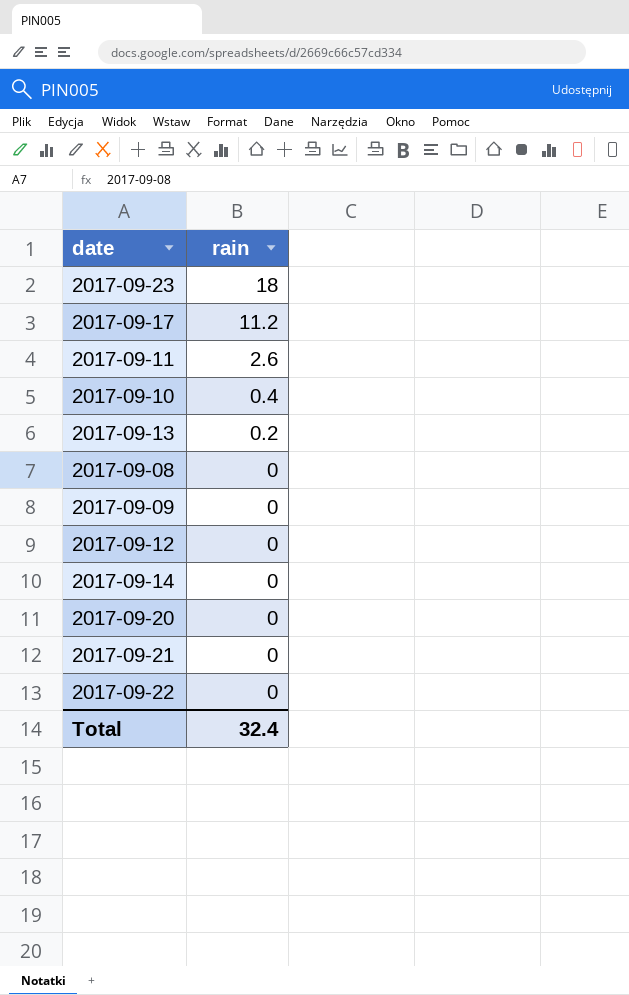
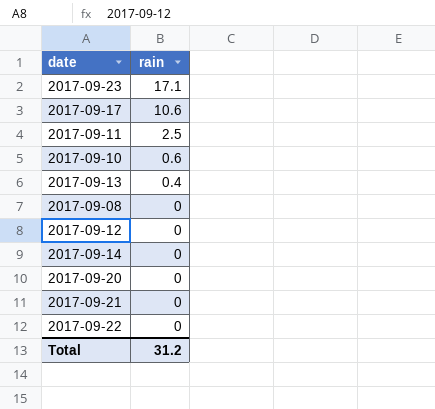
row 2017-09-09: 0 -> none
2017-09-23 | rain: 18 -> 17.1
2017-09-17 | rain: 11.2 -> 10.6
2017-09-11 | rain: 2.6 -> 2.5
2017-09-10 | rain: 0.4 -> 0.6
2017-09-13 | rain: 0.2 -> 0.4
Total | rain: 32.4 -> 31.2

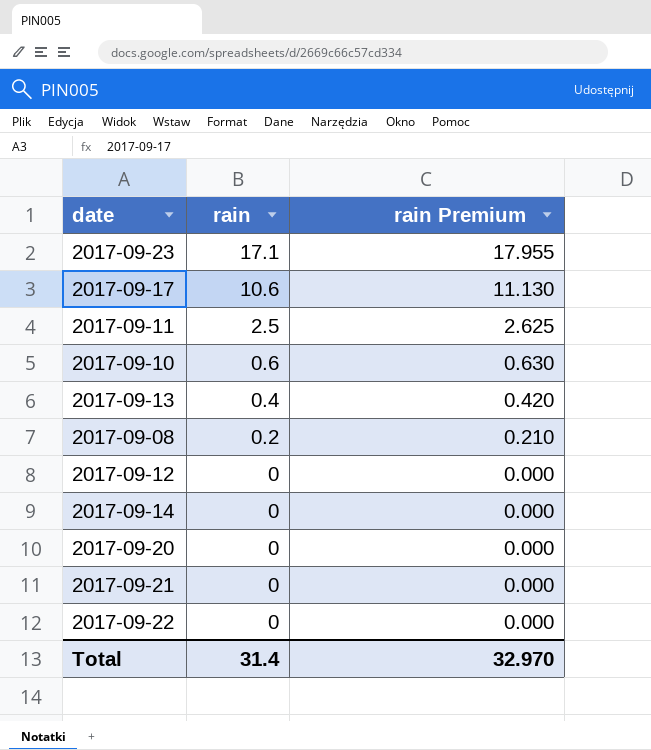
column rain Premium | formula: none -> [rain] * 1.05
2017-09-08 | rain: 0 -> 0.2
Total | rain: 31.2 -> 31.4

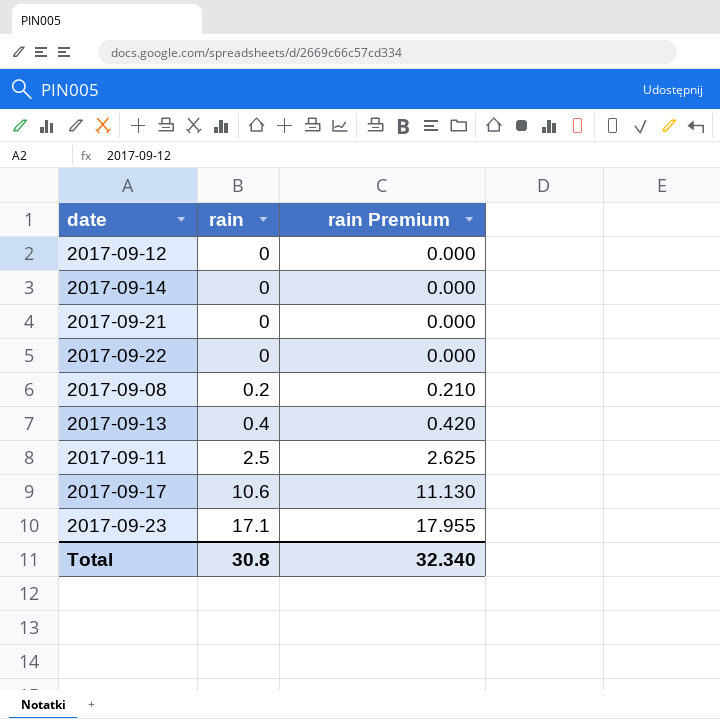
row order: rain descending -> rain ascending
row 2017-09-10: 0.6 | 0.630 -> none
row 2017-09-20: 0 | 0.000 -> none
Total | rain: 31.4 -> 30.8
Total | rain Premium: 32.970 -> 32.340

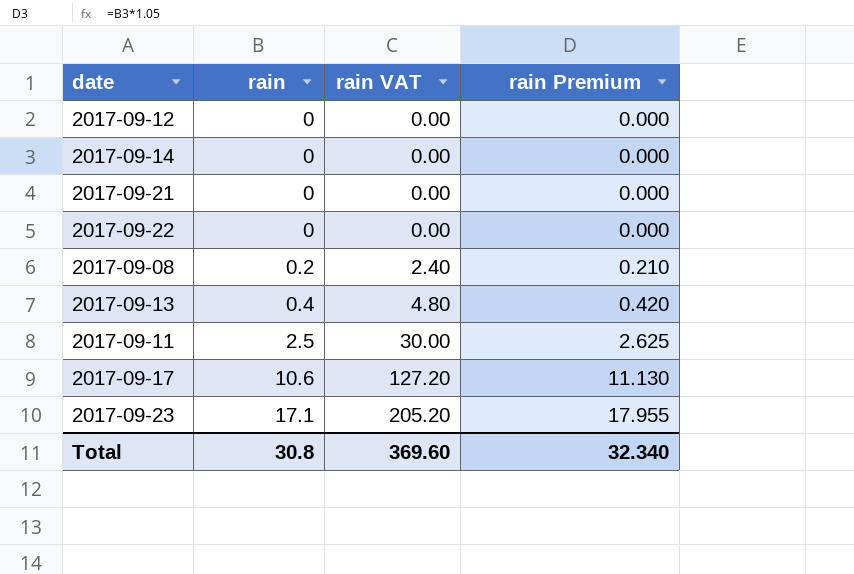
column rain VAT | formula: none -> [rain] * 12

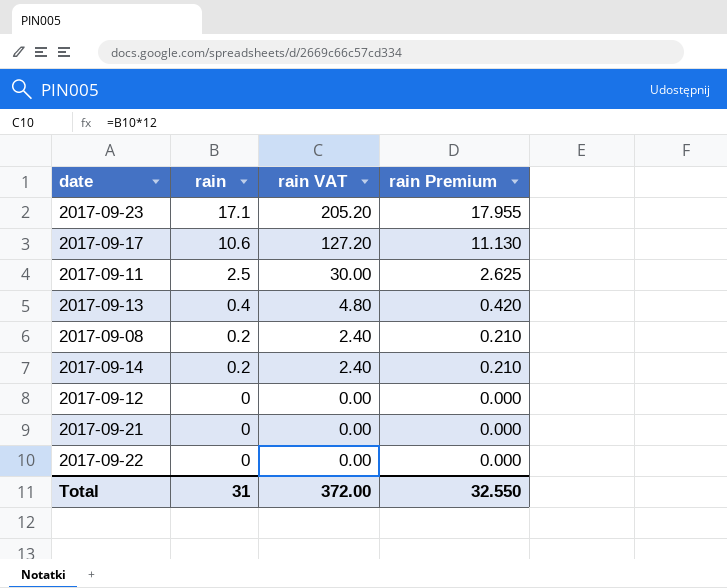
row order: rain ascending -> rain descending
2017-09-14 | rain: 0 -> 0.2
2017-09-14 | rain VAT: 0.00 -> 2.40
2017-09-14 | rain Premium: 0.000 -> 0.210
Total | rain: 30.8 -> 31
Total | rain VAT: 369.60 -> 372.00
Total | rain Premium: 32.340 -> 32.550

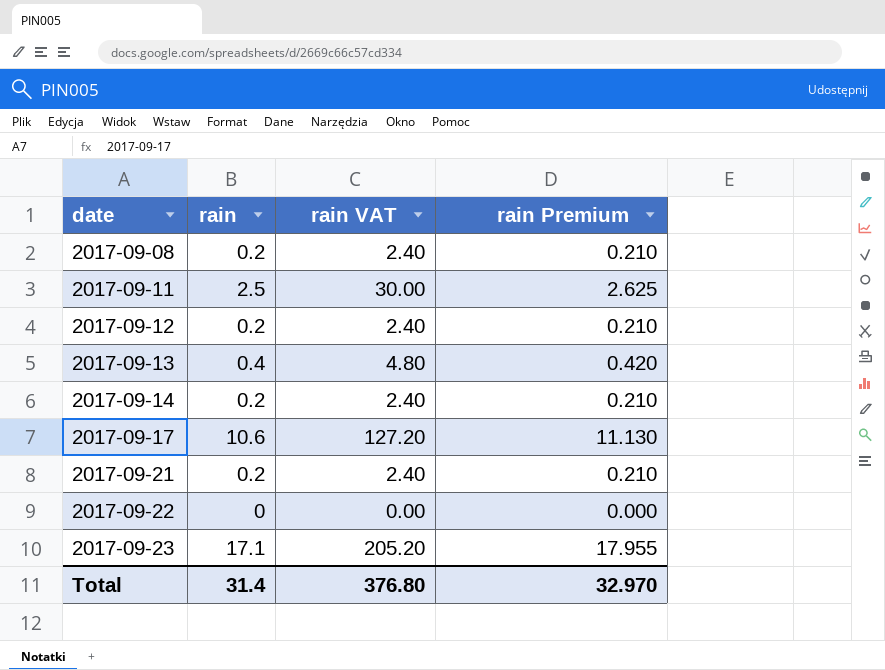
row order: rain descending -> date ascending
2017-09-12 | rain: 0 -> 0.2
2017-09-12 | rain VAT: 0.00 -> 2.40
2017-09-12 | rain Premium: 0.000 -> 0.210
2017-09-21 | rain: 0 -> 0.2
2017-09-21 | rain VAT: 0.00 -> 2.40
2017-09-21 | rain Premium: 0.000 -> 0.210
Total | rain: 31 -> 31.4
Total | rain VAT: 372.00 -> 376.80
Total | rain Premium: 32.550 -> 32.970

